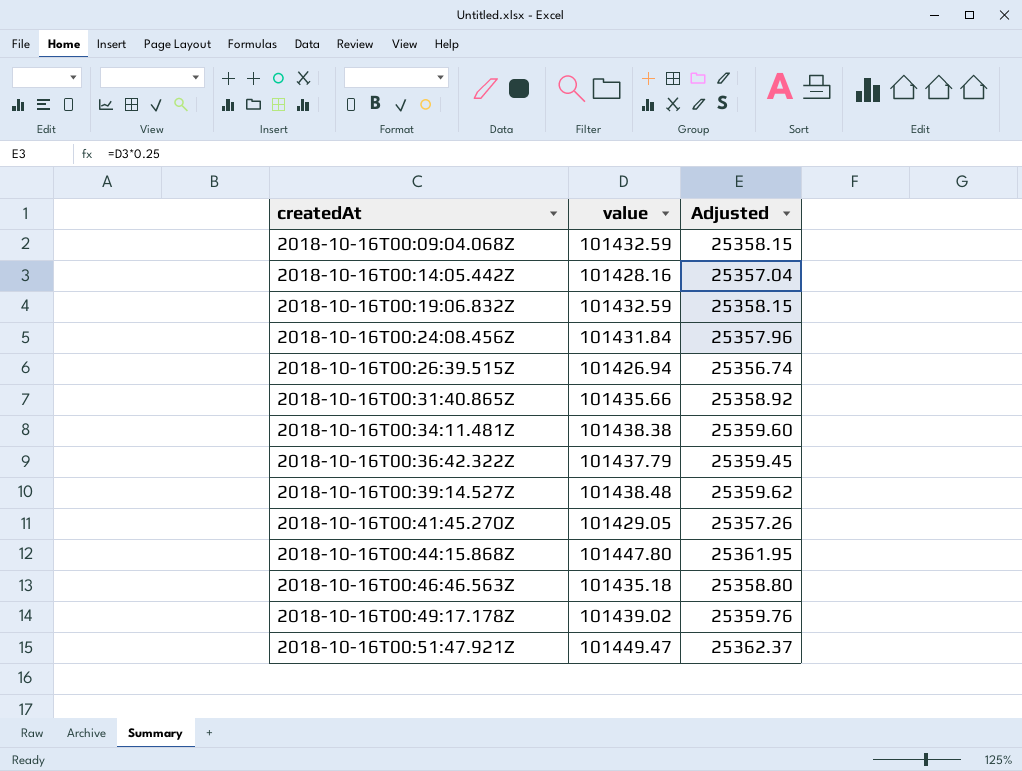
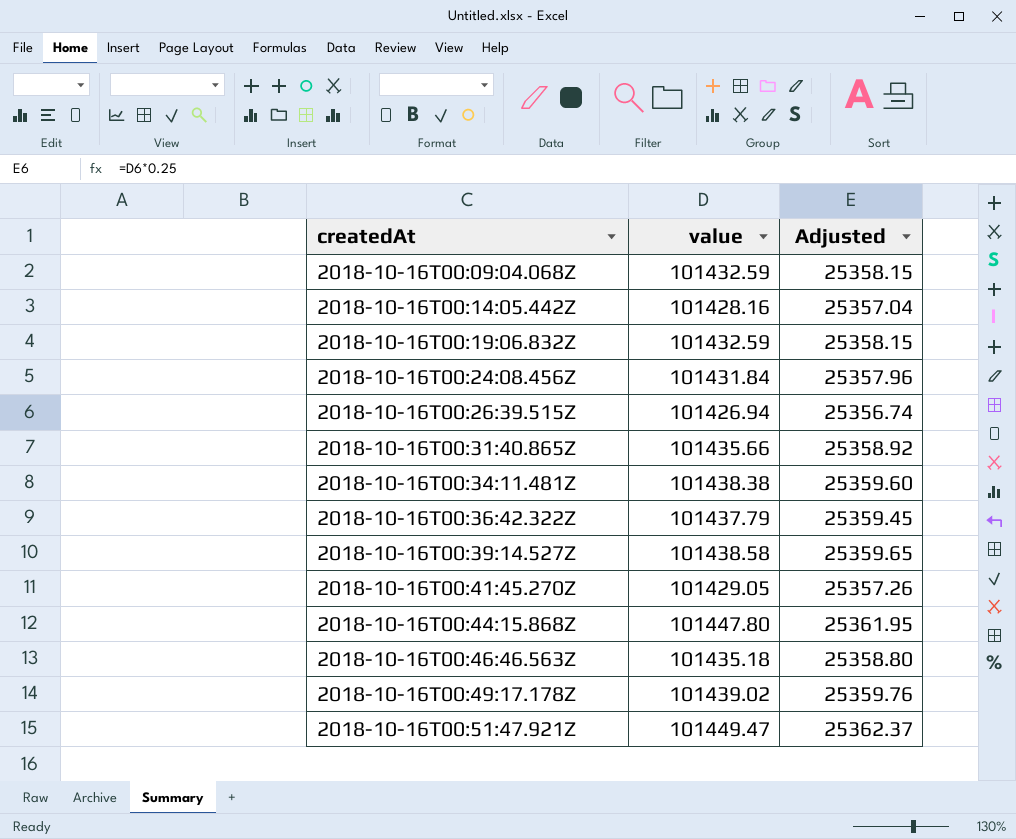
2018-10-16T00:39:14.527Z | value: 101438.48 -> 101438.58
2018-10-16T00:39:14.527Z | Adjusted: 25359.62 -> 25359.65

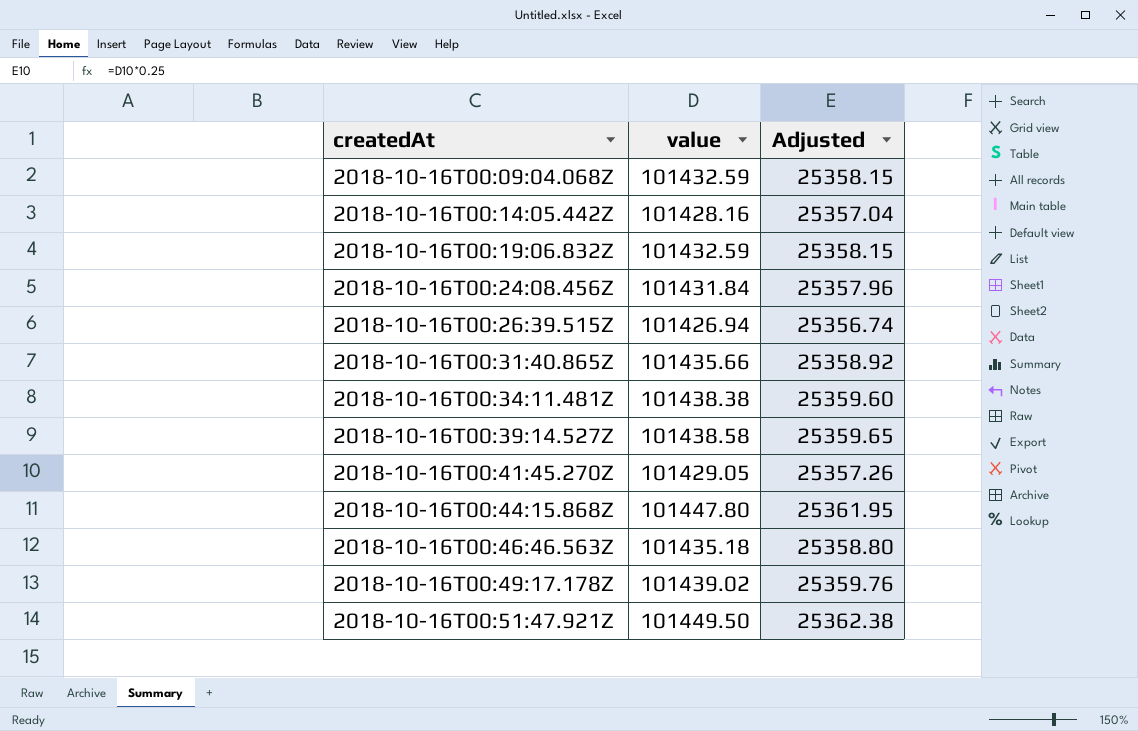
row 2018-10-16T00:36:42.322Z: 101437.79 | 25359.45 -> none
2018-10-16T00:51:47.921Z | value: 101449.47 -> 101449.50
2018-10-16T00:51:47.921Z | Adjusted: 25362.37 -> 25362.38

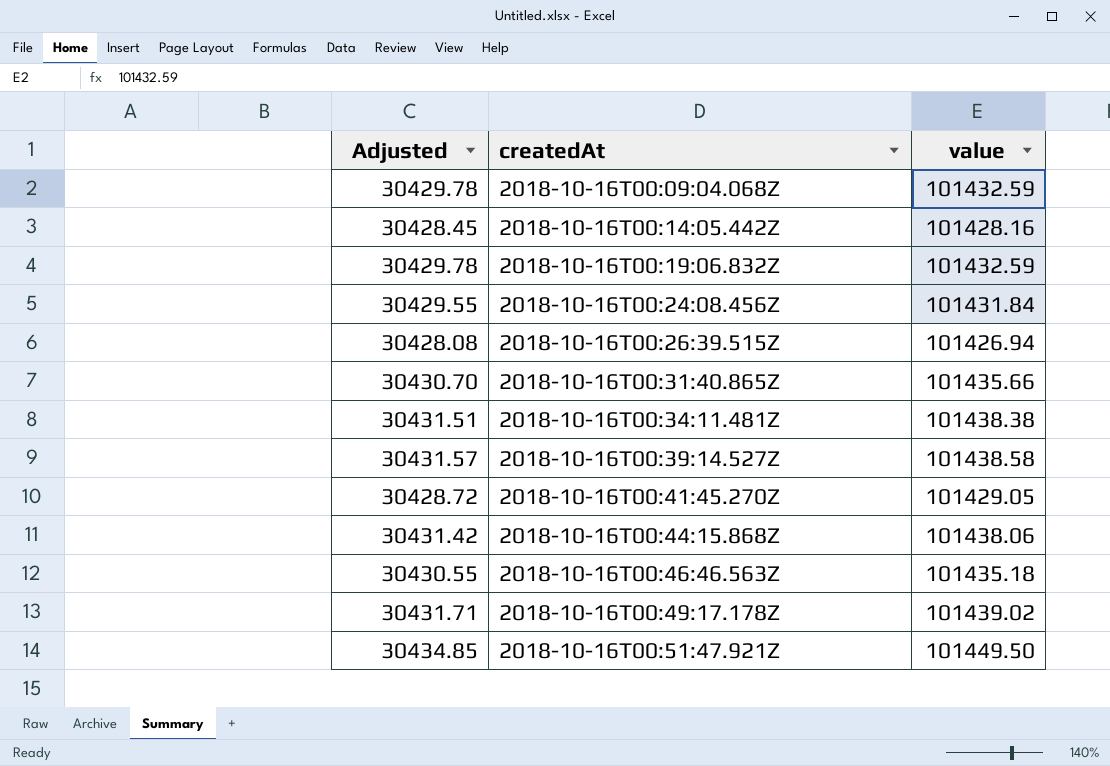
column Adjusted | formula: [value] * 0.25 -> [value] * 0.3
column Adjusted | position: 3 -> 1
2018-10-16T00:44:15.868Z | value: 101447.80 -> 101438.06

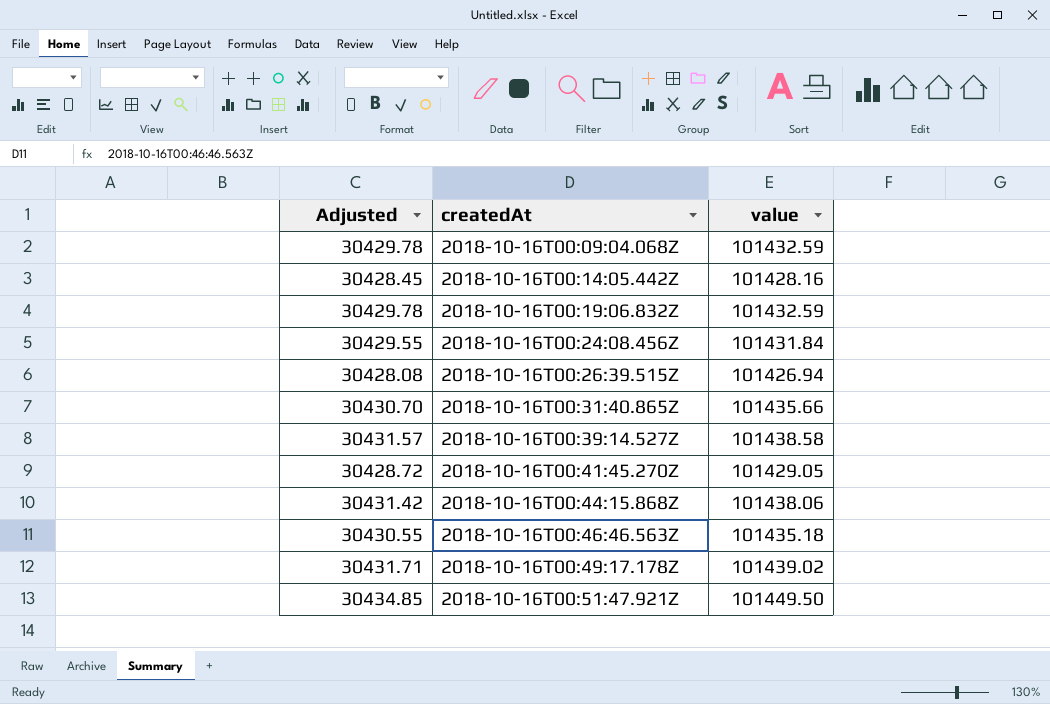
row 2018-10-16T00:34:11.481Z: 30431.51 | 101438.38 -> none

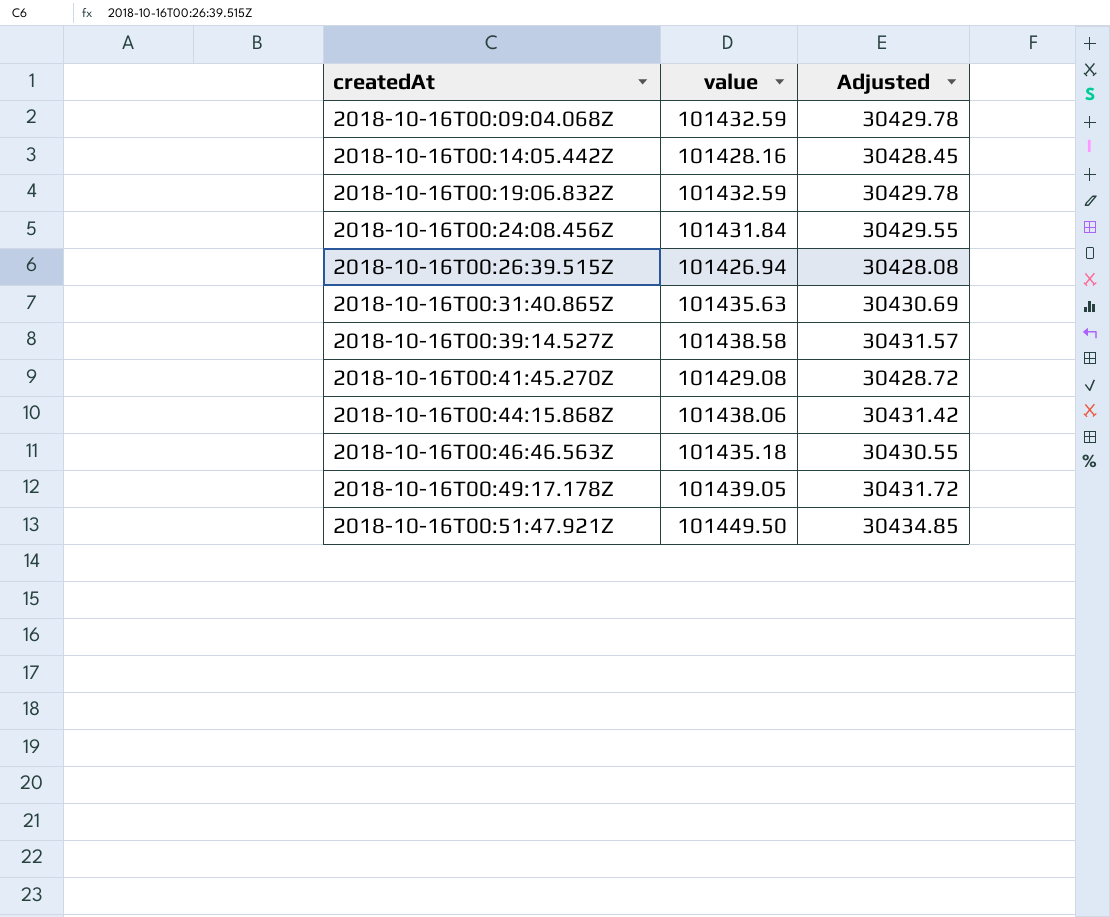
column Adjusted | position: 1 -> 3
2018-10-16T00:31:40.865Z | value: 101435.66 -> 101435.63
2018-10-16T00:31:40.865Z | Adjusted: 30430.70 -> 30430.69
2018-10-16T00:41:45.270Z | value: 101429.05 -> 101429.08
2018-10-16T00:49:17.178Z | value: 101439.02 -> 101439.05
2018-10-16T00:49:17.178Z | Adjusted: 30431.71 -> 30431.72

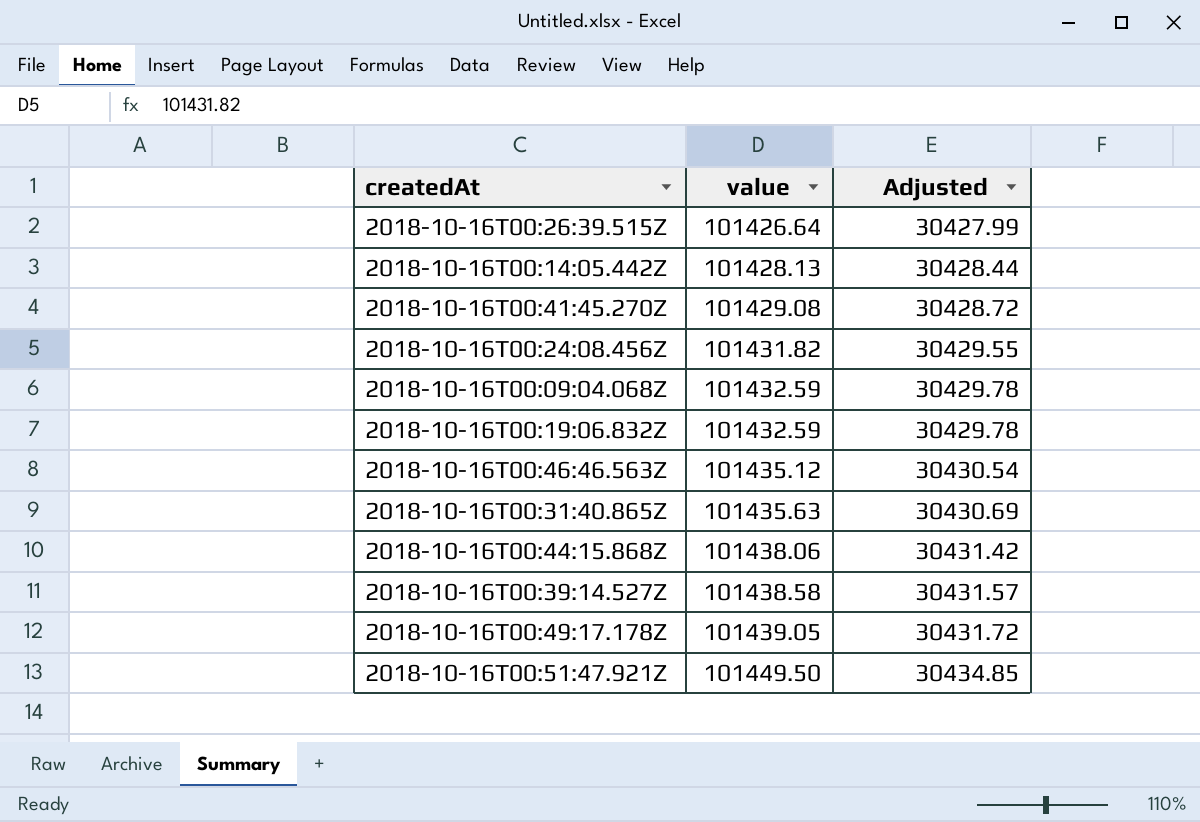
row order: createdAt ascending -> value ascending
2018-10-16T00:26:39.515Z | value: 101426.94 -> 101426.64
2018-10-16T00:26:39.515Z | Adjusted: 30428.08 -> 30427.99
2018-10-16T00:14:05.442Z | value: 101428.16 -> 101428.13
2018-10-16T00:14:05.442Z | Adjusted: 30428.45 -> 30428.44
2018-10-16T00:24:08.456Z | value: 101431.84 -> 101431.82
2018-10-16T00:46:46.563Z | value: 101435.18 -> 101435.12
2018-10-16T00:46:46.563Z | Adjusted: 30430.55 -> 30430.54

